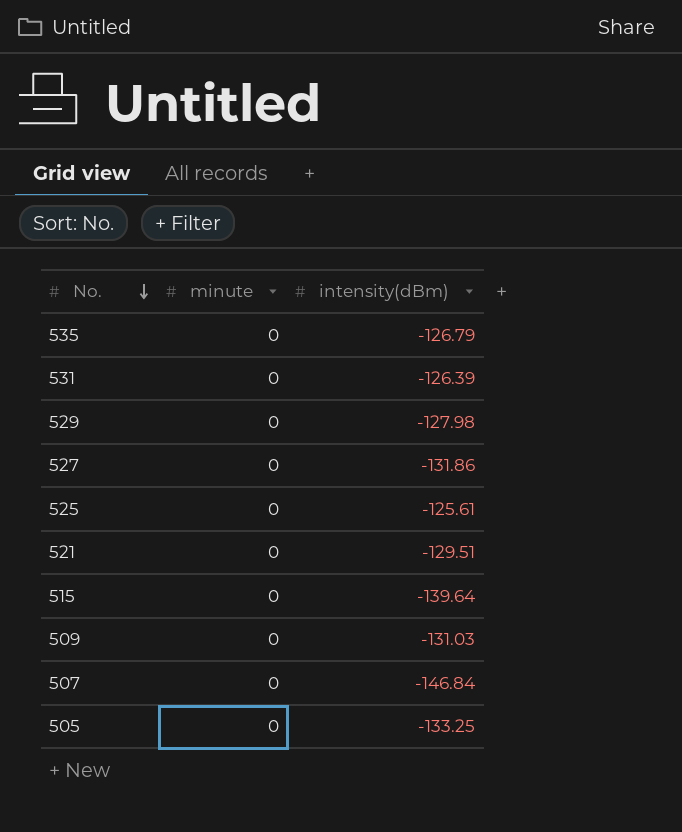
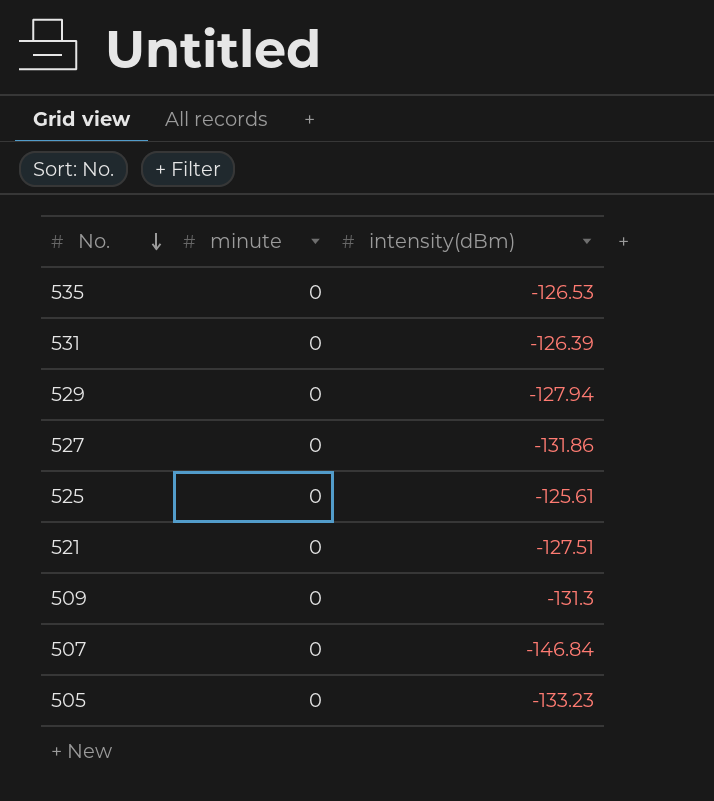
row 515: 0 | -139.64 -> none
535 | intensity(dBm): -126.79 -> -126.53
529 | intensity(dBm): -127.98 -> -127.94
521 | intensity(dBm): -129.51 -> -127.51
509 | intensity(dBm): -131.03 -> -131.3
505 | intensity(dBm): -133.25 -> -133.23

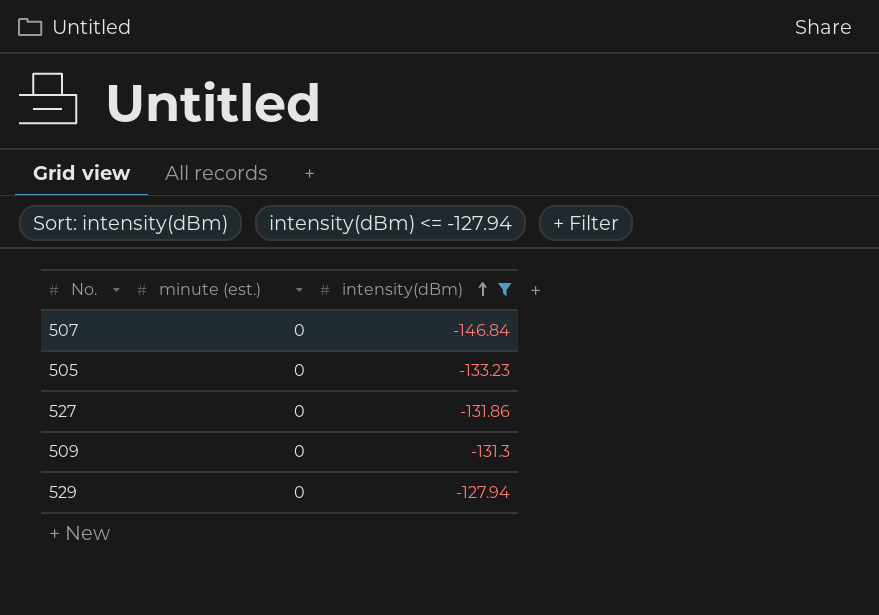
filter: none -> intensity(dBm) <= -127.94
row order: No. descending -> intensity(dBm) ascending
column name: minute -> minute (est.)

